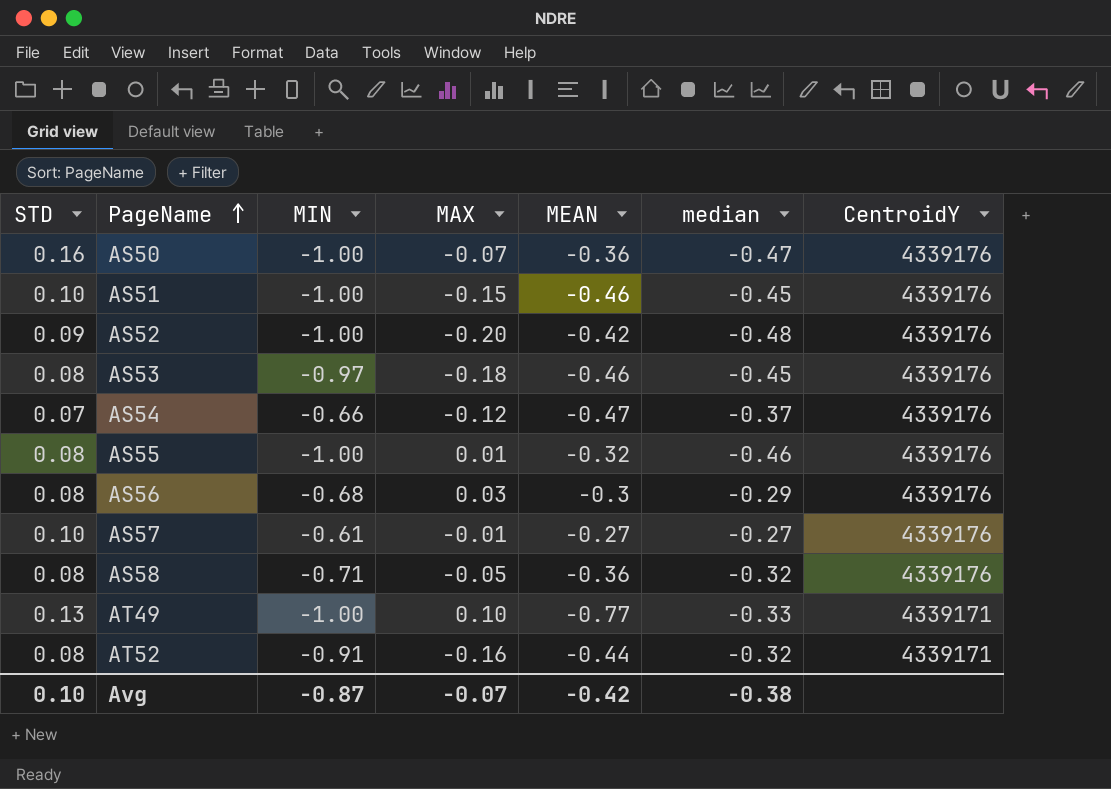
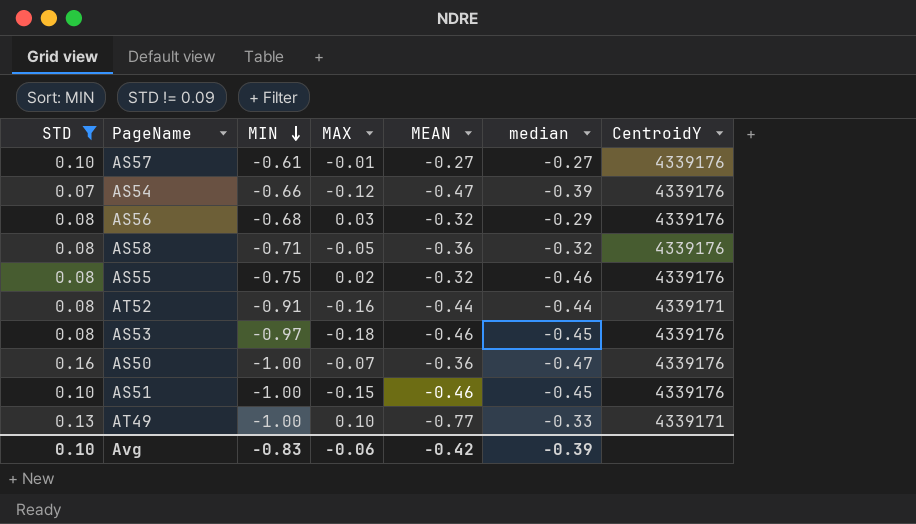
filter: none -> STD != 0.09
row order: PageName ascending -> MIN descending
AS54 | median: -0.37 -> -0.39
AS56 | MEAN: -0.3 -> -0.32
AS55 | MIN: -1.00 -> -0.75
AS55 | MAX: 0.01 -> 0.02
AT52 | median: -0.32 -> -0.44
Avg | MIN: -0.87 -> -0.83
Avg | MAX: -0.07 -> -0.06
Avg | median: -0.38 -> -0.39

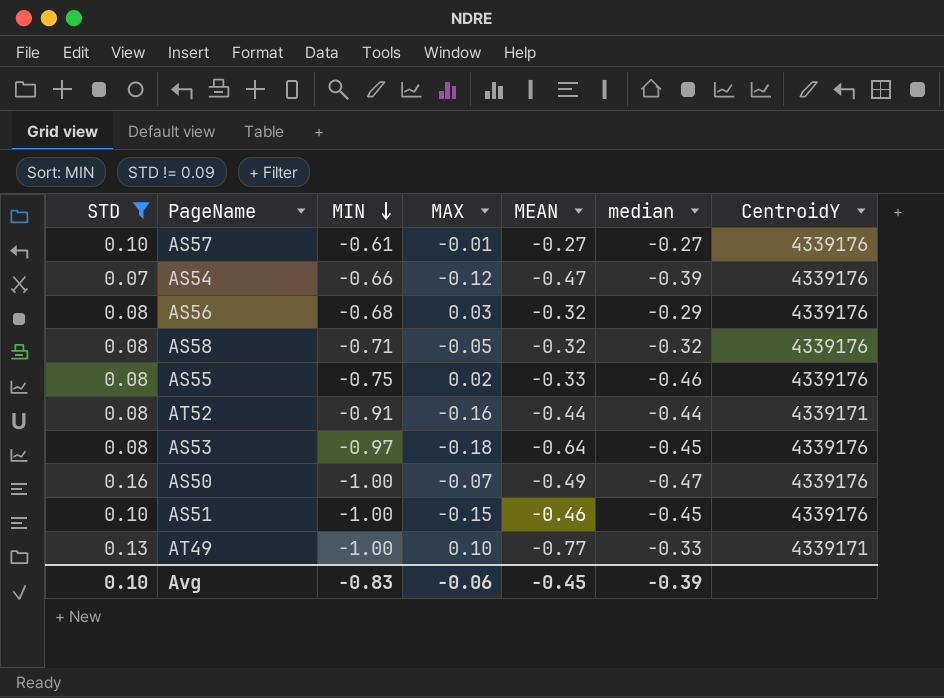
AS58 | MEAN: -0.36 -> -0.32
AS55 | MEAN: -0.32 -> -0.33
AS53 | MEAN: -0.46 -> -0.64
AS50 | MEAN: -0.36 -> -0.49
Avg | MEAN: -0.42 -> -0.45

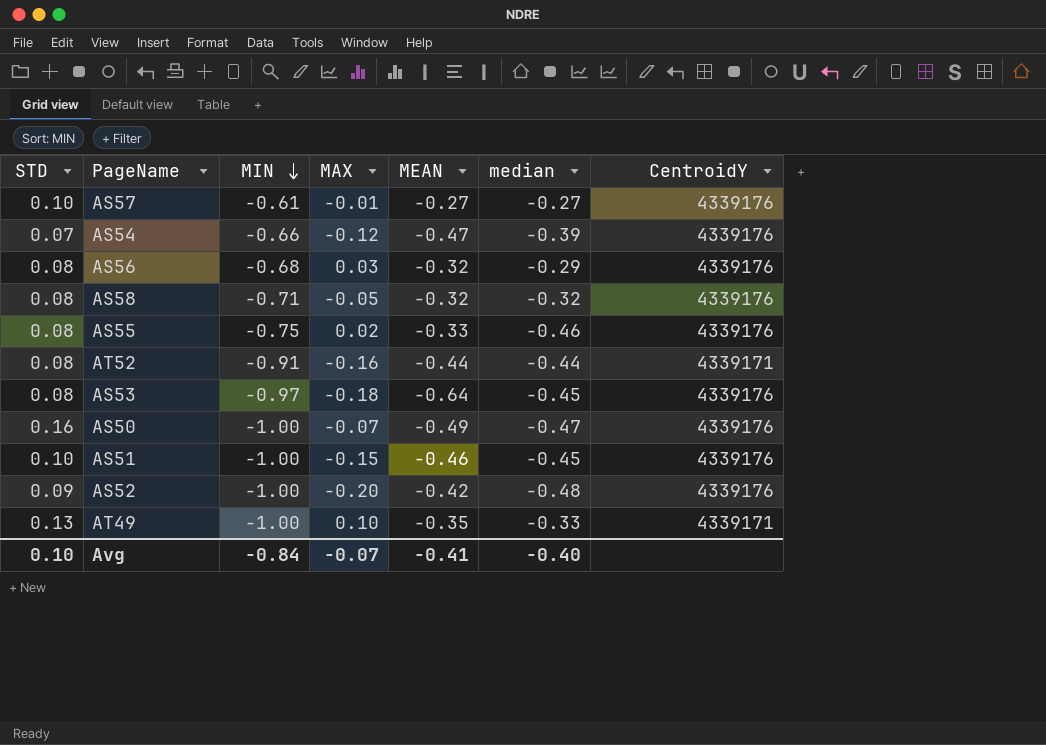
filter: STD != 0.09 -> none
AT49 | MEAN: -0.77 -> -0.35
Avg | MIN: -0.83 -> -0.84
Avg | MAX: -0.06 -> -0.07
Avg | MEAN: -0.45 -> -0.41
Avg | median: -0.39 -> -0.40

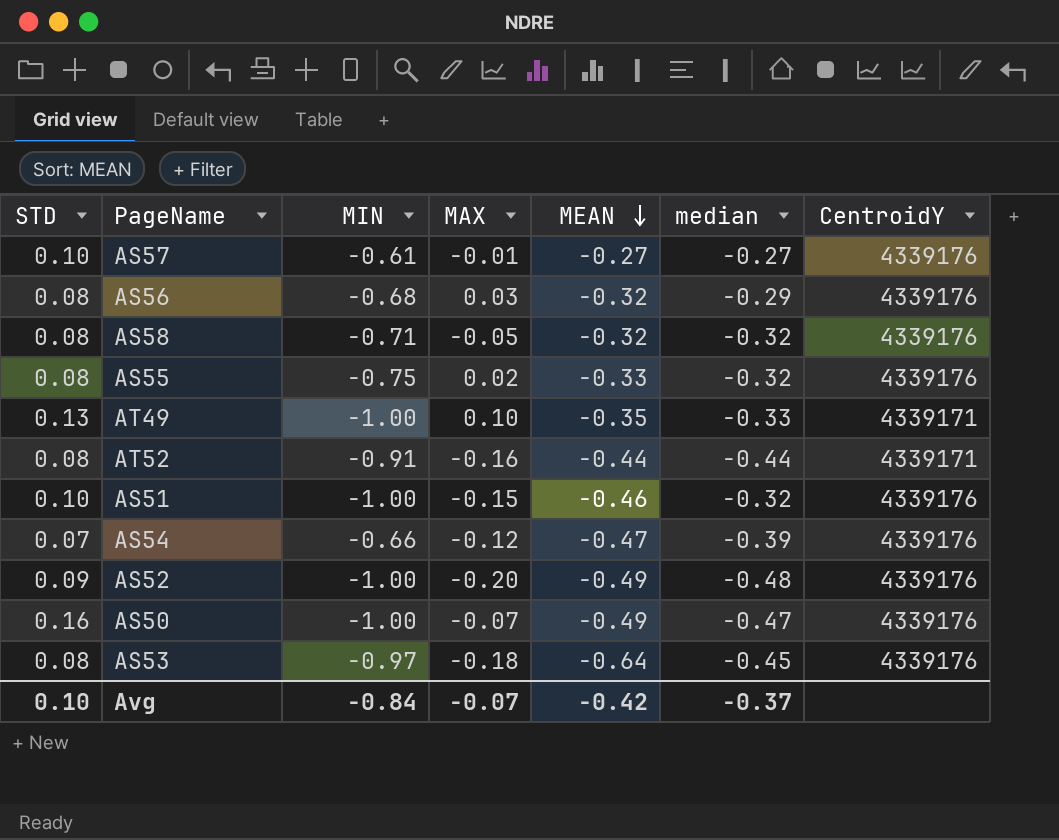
row order: MIN descending -> MEAN descending
AS55 | median: -0.46 -> -0.32
AS51 | median: -0.45 -> -0.32
AS52 | MEAN: -0.42 -> -0.49
Avg | MEAN: -0.41 -> -0.42
Avg | median: -0.40 -> -0.37

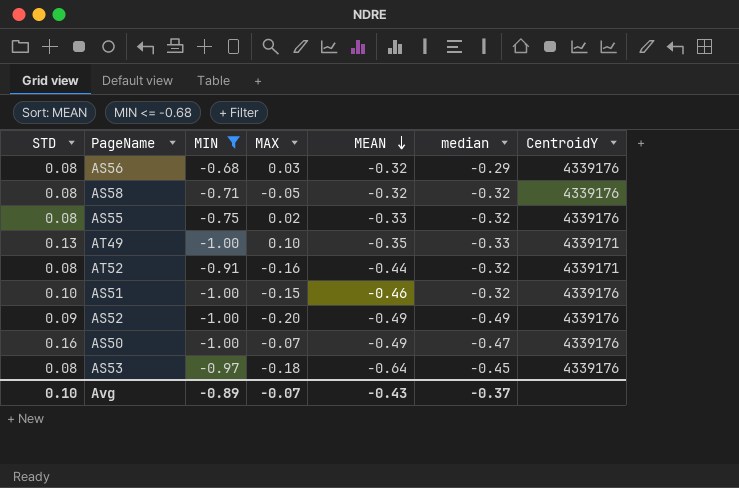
filter: none -> MIN <= -0.68
AT52 | median: -0.44 -> -0.32
AS52 | median: -0.48 -> -0.49
Avg | MIN: -0.84 -> -0.89
Avg | MEAN: -0.42 -> -0.43

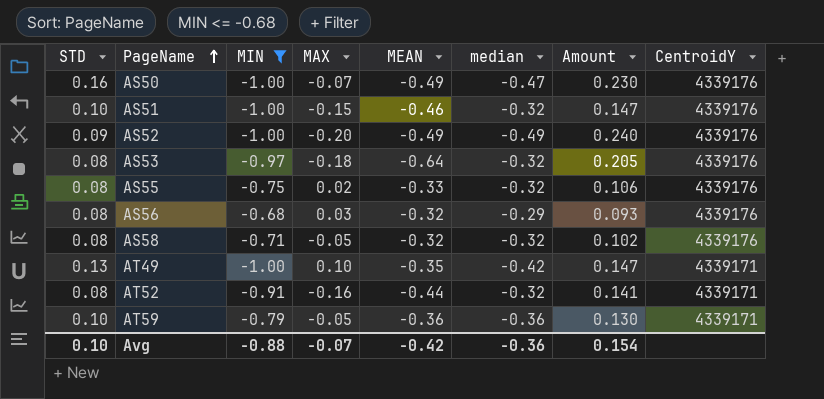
row order: MEAN descending -> PageName ascending
column Amount | formula: none -> [MEAN] * [median]
AS53 | median: -0.45 -> -0.32
AT49 | median: -0.33 -> -0.42
row AT59: none -> 0.10 | -0.79 | -0.05 | -0.36 | -0.36 | 0.130 | 4339171
Avg | MIN: -0.89 -> -0.88
Avg | MEAN: -0.43 -> -0.42
Avg | median: -0.37 -> -0.36

